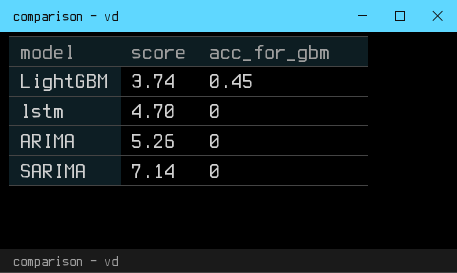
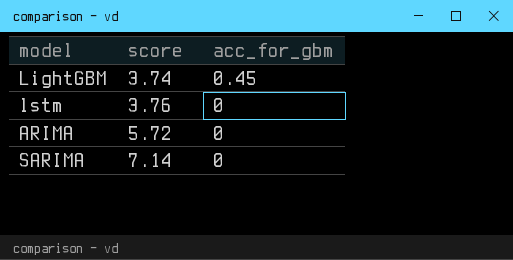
lstm | score: 4.70 -> 3.76
ARIMA | score: 5.26 -> 5.72

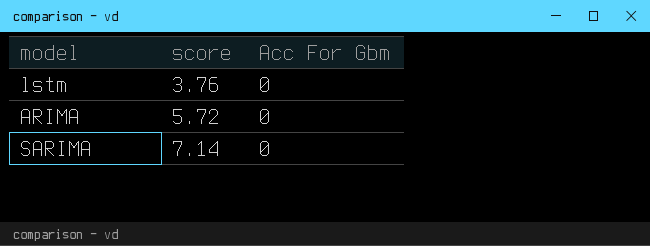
column name: acc_for_gbm -> Acc For Gbm
row LightGBM: 3.74 | 0.45 -> none

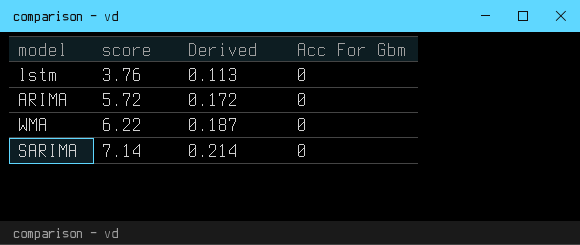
column Derived | formula: none -> [score] * 0.03
row WMA: none -> 6.22 | 0.187 | 0

